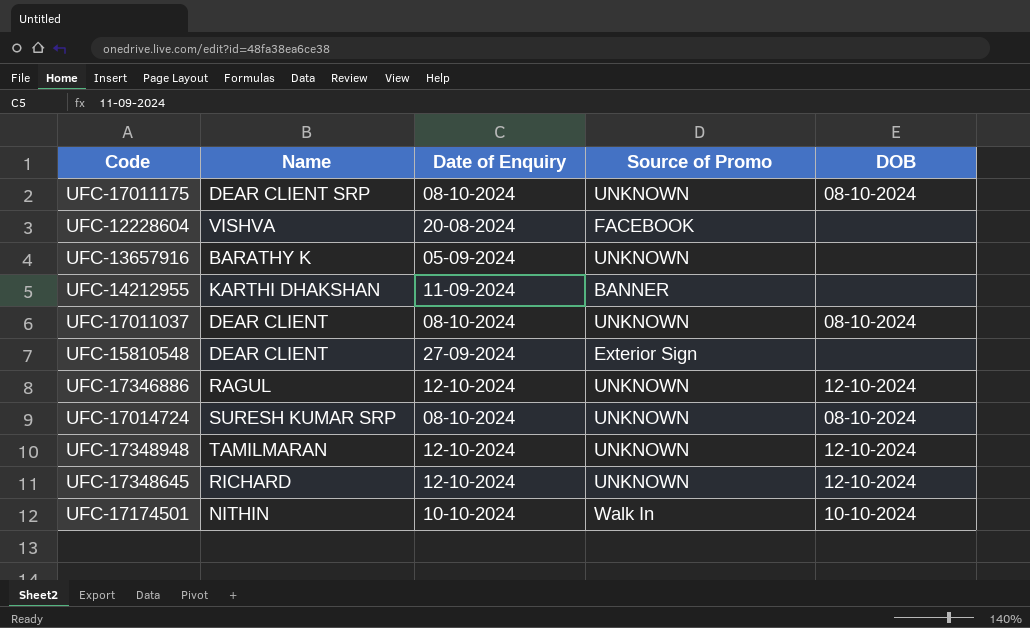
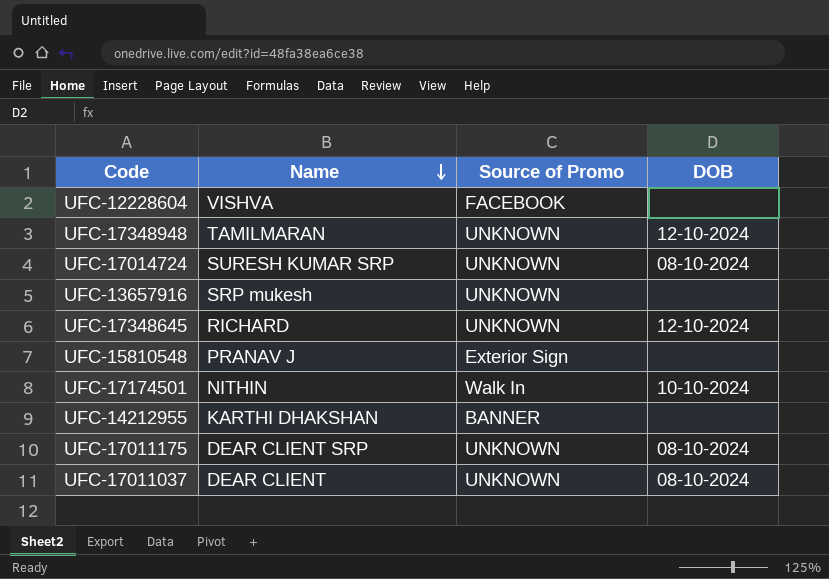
row order: none -> Name descending
column Date of Enquiry | position: 3 -> none
row UFC-17346886: RAGUL | 12-10-2024 | UNKNOWN | 12-10-2024 -> none
UFC-13657916 | Name: BARATHY K -> SRP mukesh
UFC-15810548 | Name: DEAR CLIENT -> PRANAV J

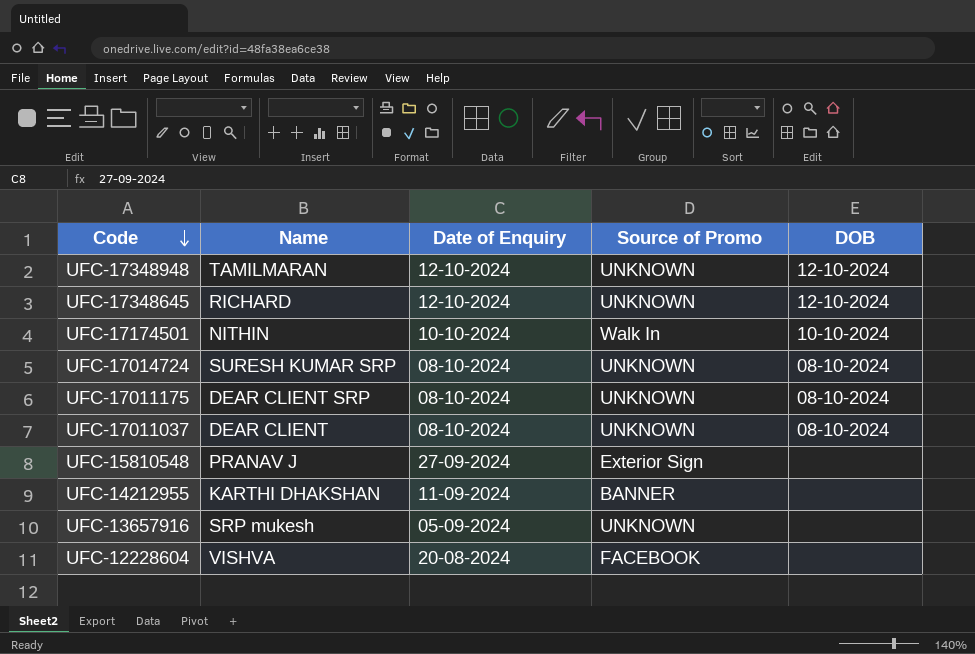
row order: Name descending -> Code descending
column Date of Enquiry | position: none -> 3

